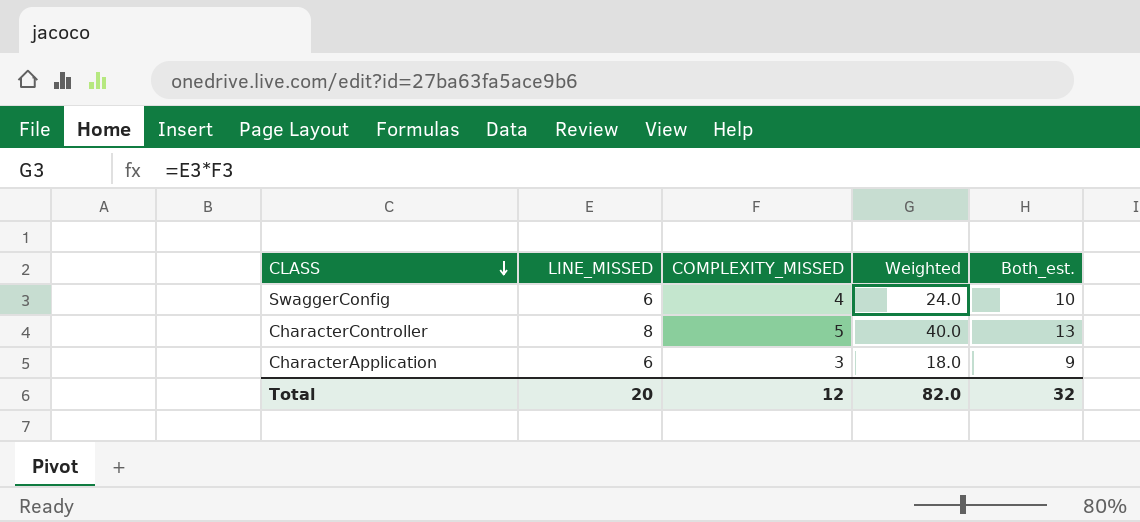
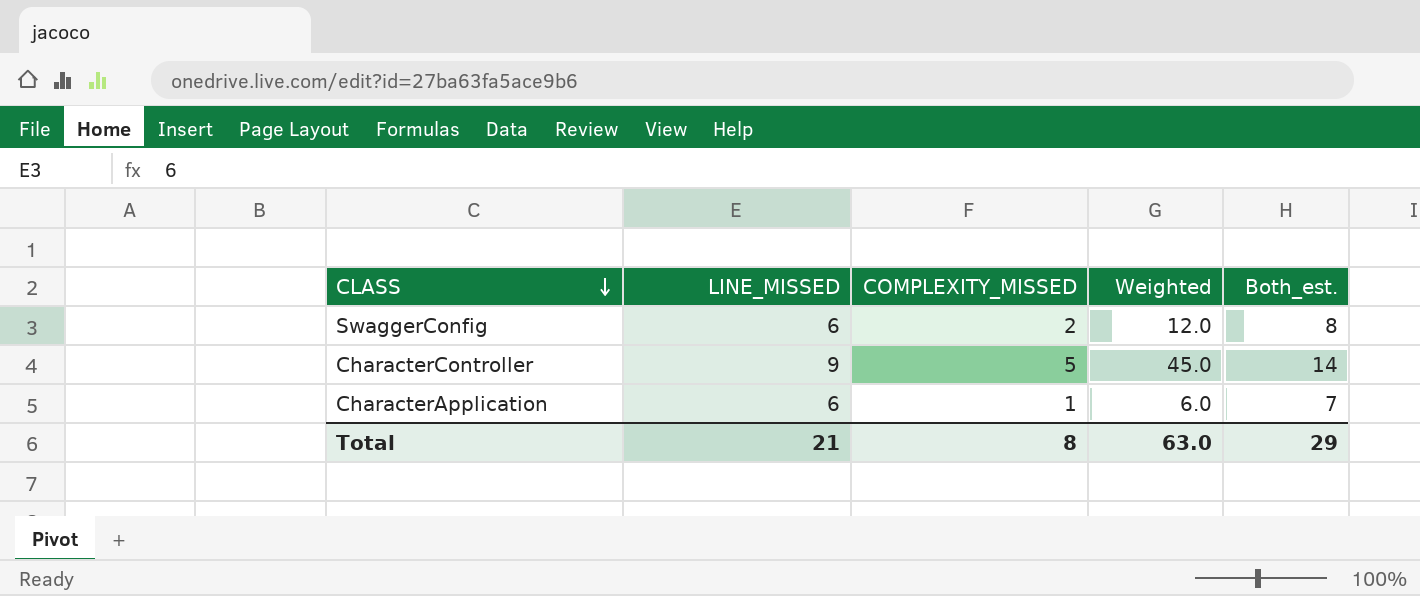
SwaggerConfig | COMPLEXITY_MISSED: 4 -> 2
SwaggerConfig | Weighted: 24.0 -> 12.0
SwaggerConfig | Both_est.: 10 -> 8
CharacterController | LINE_MISSED: 8 -> 9
CharacterController | Weighted: 40.0 -> 45.0
CharacterController | Both_est.: 13 -> 14
CharacterApplication | COMPLEXITY_MISSED: 3 -> 1
CharacterApplication | Weighted: 18.0 -> 6.0
CharacterApplication | Both_est.: 9 -> 7
Total | LINE_MISSED: 20 -> 21
Total | COMPLEXITY_MISSED: 12 -> 8
Total | Weighted: 82.0 -> 63.0
Total | Both_est.: 32 -> 29

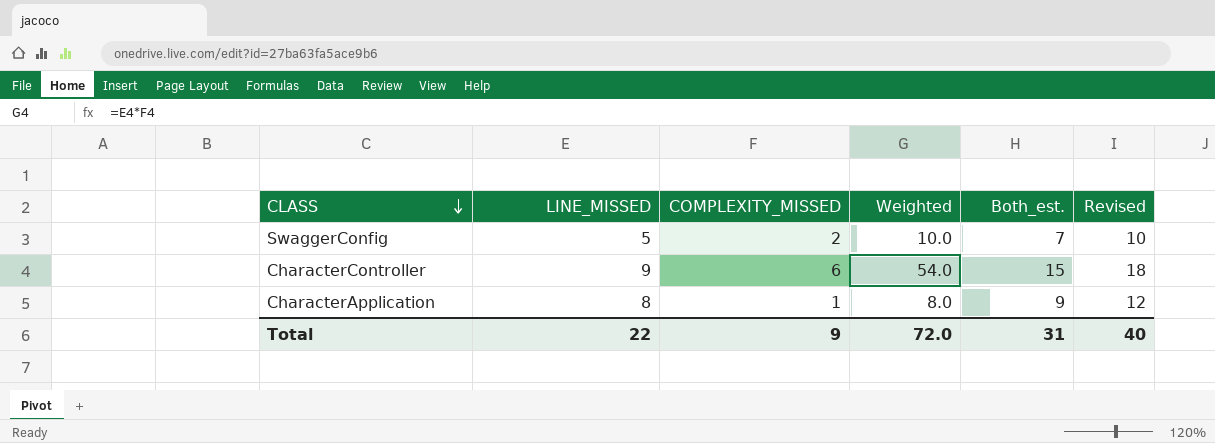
column Revised | formula: none -> [Both_est.] + 3
SwaggerConfig | LINE_MISSED: 6 -> 5
SwaggerConfig | Weighted: 12.0 -> 10.0
SwaggerConfig | Both_est.: 8 -> 7
CharacterController | COMPLEXITY_MISSED: 5 -> 6
CharacterController | Weighted: 45.0 -> 54.0
CharacterController | Both_est.: 14 -> 15
CharacterApplication | LINE_MISSED: 6 -> 8
CharacterApplication | Weighted: 6.0 -> 8.0
CharacterApplication | Both_est.: 7 -> 9
Total | LINE_MISSED: 21 -> 22
Total | COMPLEXITY_MISSED: 8 -> 9
Total | Weighted: 63.0 -> 72.0
Total | Both_est.: 29 -> 31

